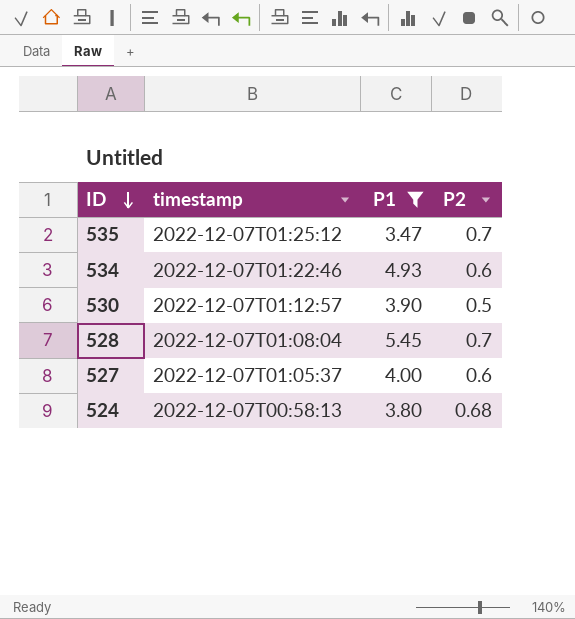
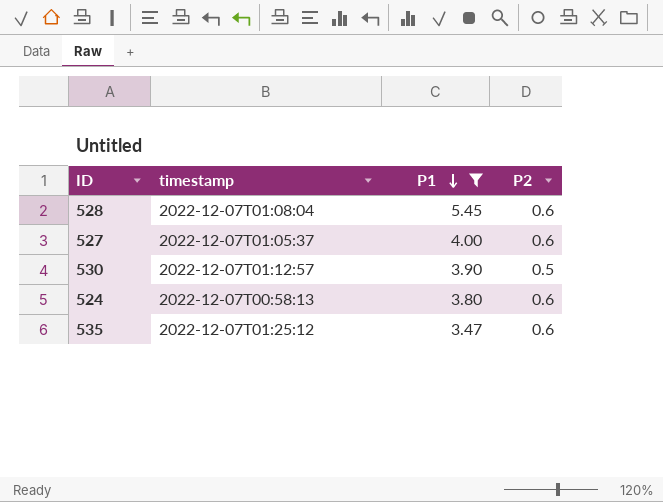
row order: ID descending -> P1 descending
row 534: 2022-12-07T01:22:46 | 4.93 | 0.6 -> none
528 | P2: 0.7 -> 0.6
524 | P2: 0.68 -> 0.6
535 | P2: 0.7 -> 0.6

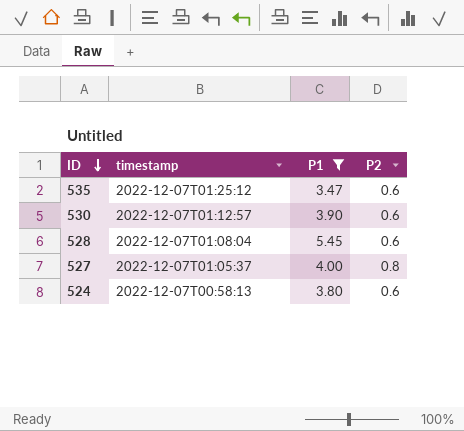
row order: P1 descending -> ID descending
530 | P2: 0.5 -> 0.6
527 | P2: 0.6 -> 0.8

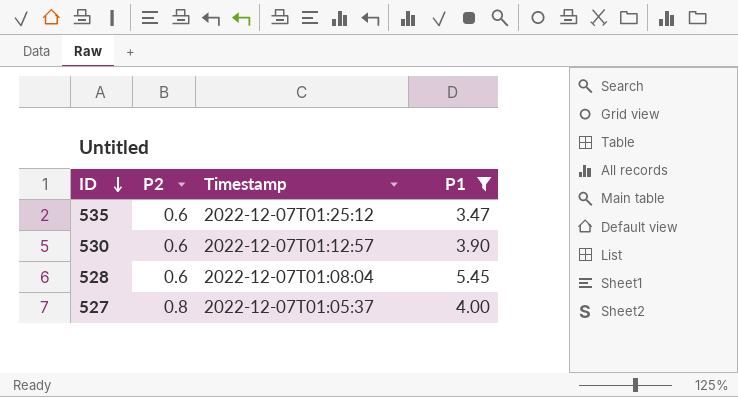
column P2 | position: 4 -> 2
column name: timestamp -> Timestamp
row 524: 2022-12-07T00:58:13 | 3.80 | 0.6 -> none

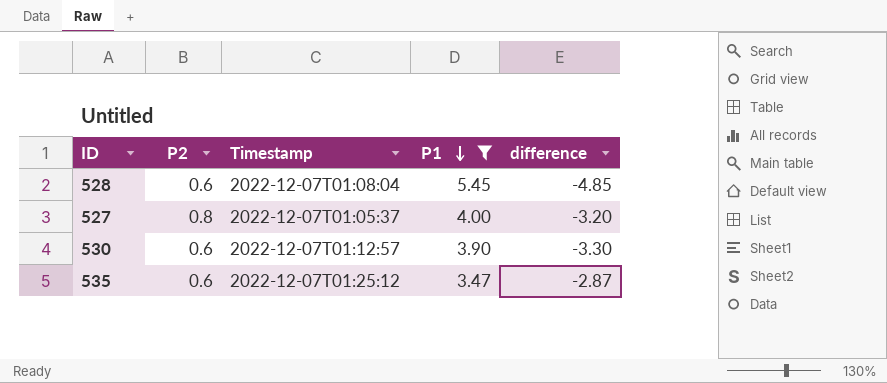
row order: ID descending -> P1 descending
column difference | formula: none -> [P2] - [P1]

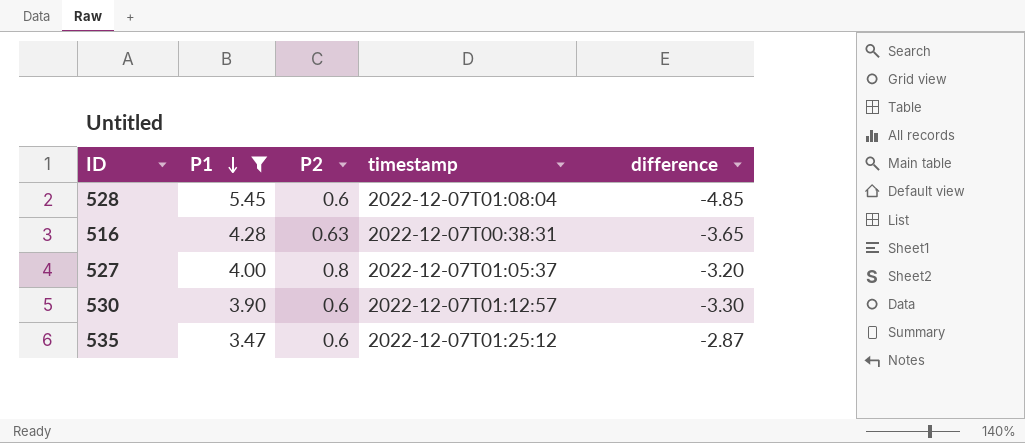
column P1 | position: 4 -> 2
column name: Timestamp -> timestamp
row 516: none -> 4.28 | 0.63 | 2022-12-07T00:38:31 | -3.65

